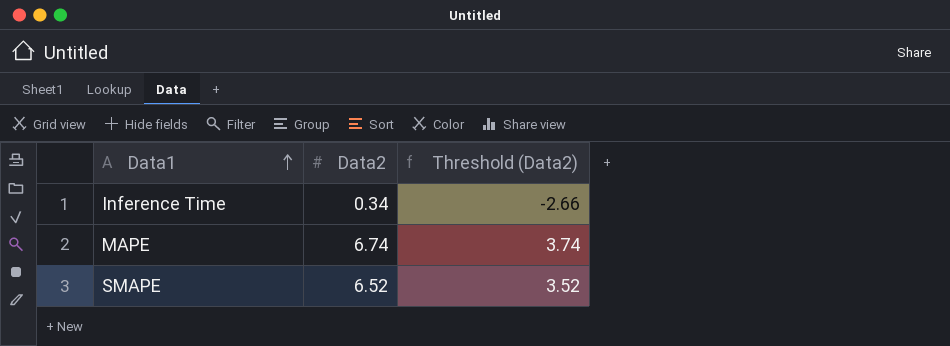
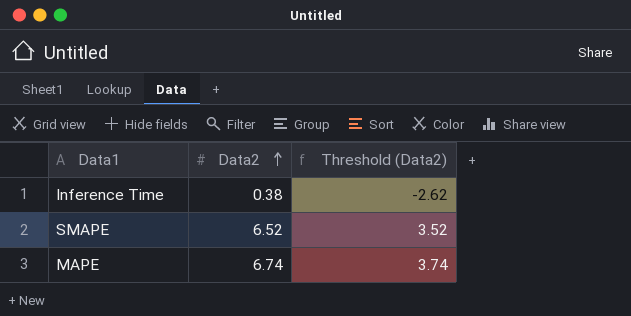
row order: Data1 ascending -> Data2 ascending
Inference Time | Data2: 0.34 -> 0.38
Inference Time | Threshold (Data2): -2.66 -> -2.62

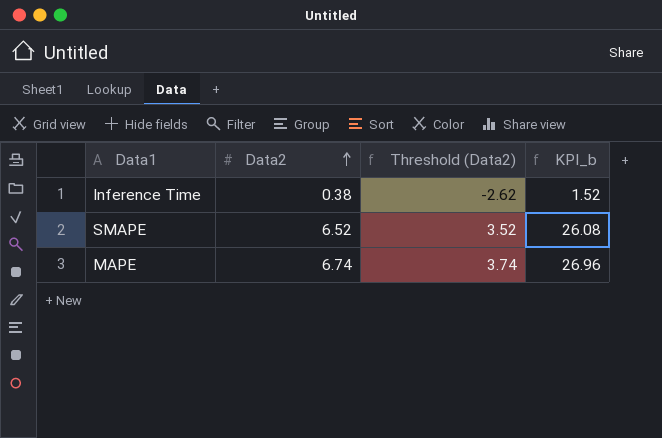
column KPI_b | formula: none -> [Data2] * 4

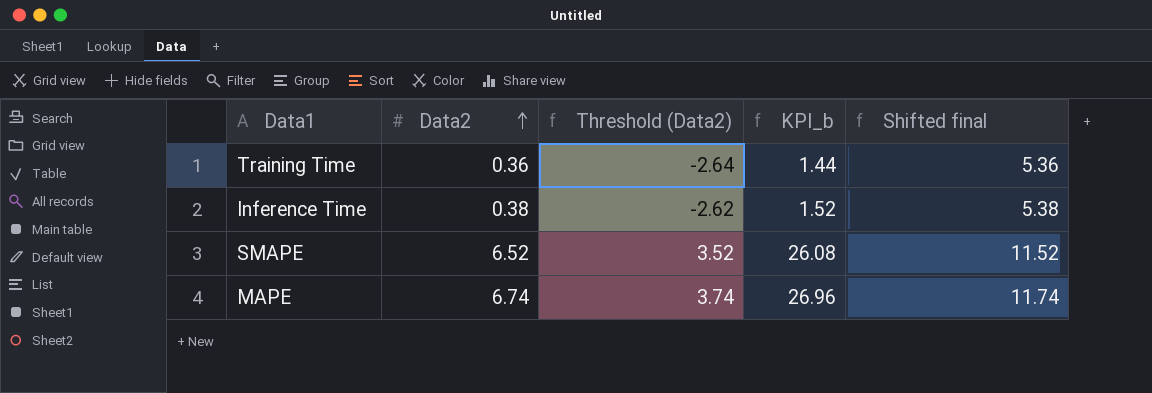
column Shifted final | formula: none -> [Data2] + 5
row Training Time: none -> 0.36 | -2.64 | 1.44 | 5.36

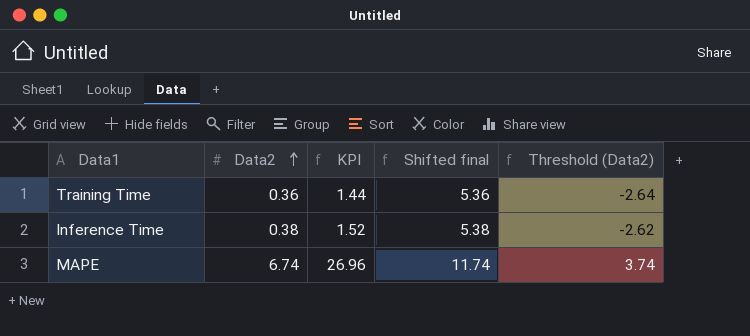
column name: KPI_b -> KPI
column Threshold (Data2) | position: 3 -> 5
row SMAPE: 6.52 | 3.52 | 26.08 | 11.52 -> none

